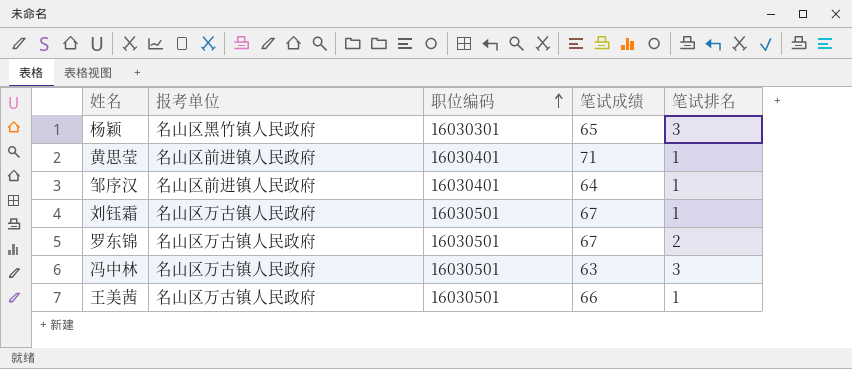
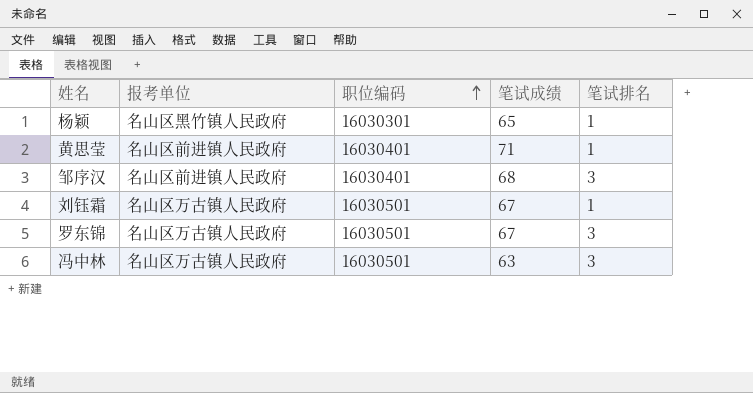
row 王美茜: 名山区万古镇人民政府 | 16030501 | 66 | 1 -> none
杨颖 | 笔试排名: 3 -> 1
邹序汉 | 笔试成绩: 64 -> 68
邹序汉 | 笔试排名: 1 -> 3
罗东锦 | 笔试排名: 2 -> 3

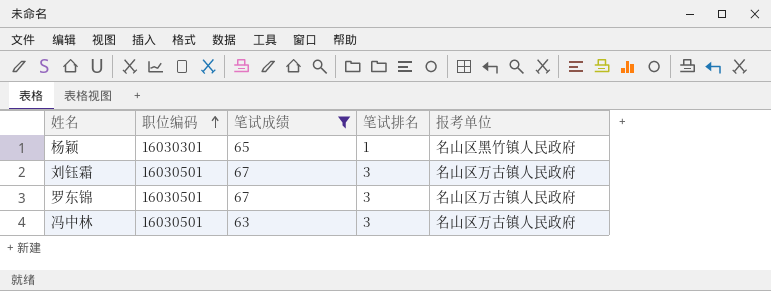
filter: none -> 笔试成绩 <= 67
column 报考单位 | position: 2 -> 5
刘钰霜 | 笔试排名: 1 -> 3

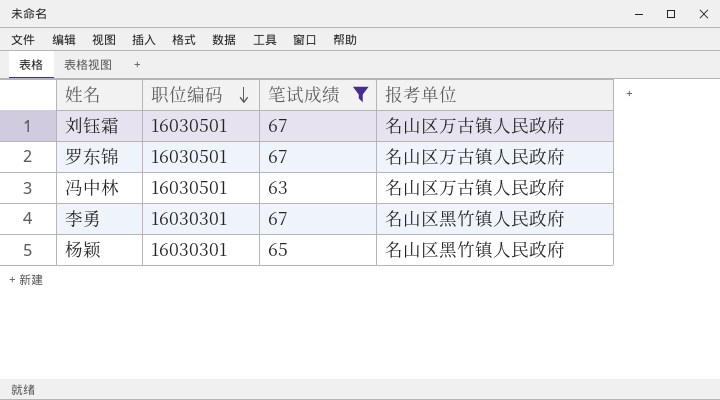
row order: 职位编码 ascending -> 职位编码 descending
column 笔试排名 | position: 4 -> none
row 李勇: none -> 16030301 | 67 | 名山区黑竹镇人民政府

